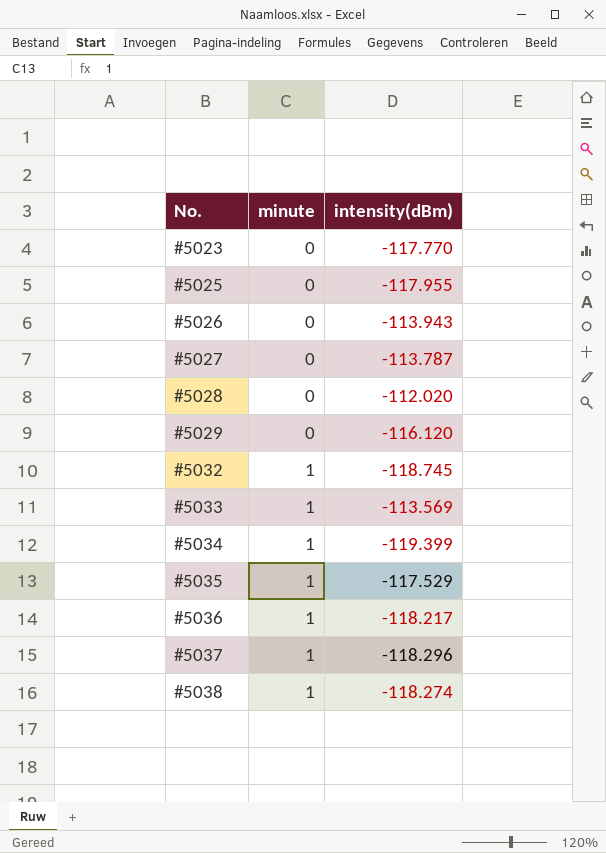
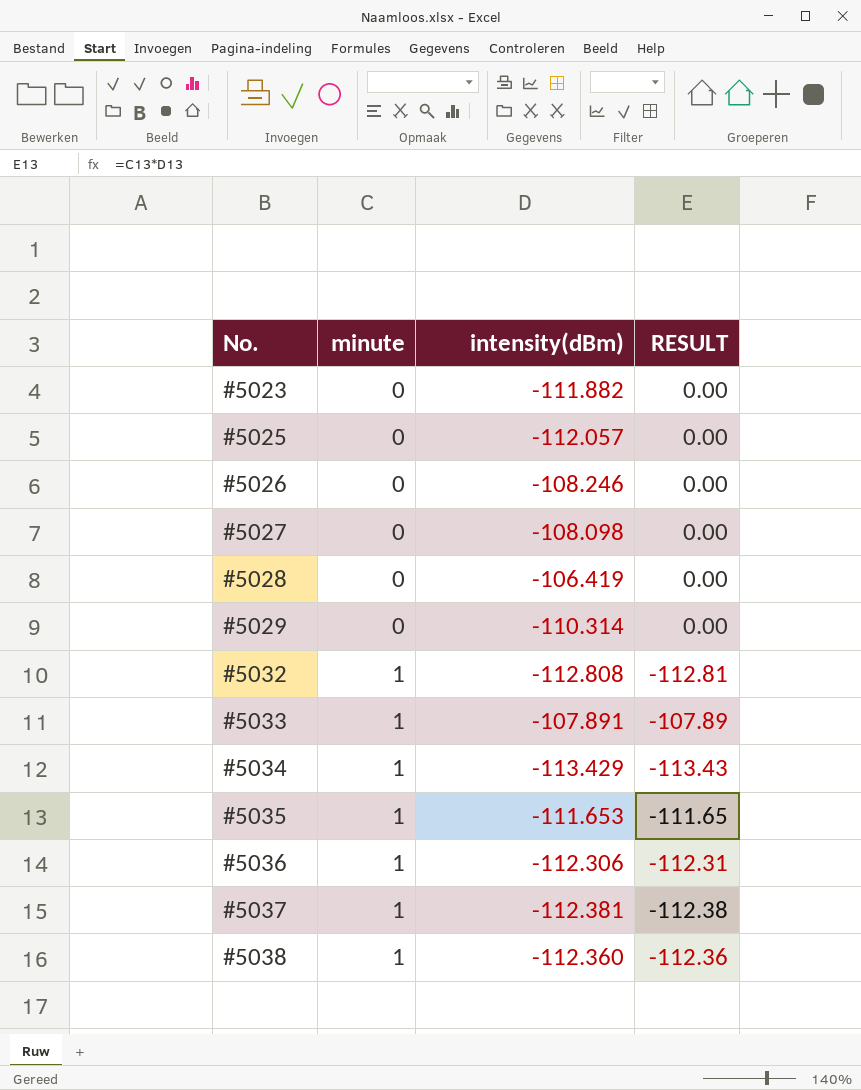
column RESULT | formula: none -> [minute] * [intensity(dBm)]
#5023 | intensity(dBm): -117.770 -> -111.882
#5025 | intensity(dBm): -117.955 -> -112.057
#5026 | intensity(dBm): -113.943 -> -108.246
#5027 | intensity(dBm): -113.787 -> -108.098
#5028 | intensity(dBm): -112.020 -> -106.419
#5029 | intensity(dBm): -116.120 -> -110.314
#5032 | intensity(dBm): -118.745 -> -112.808
#5033 | intensity(dBm): -113.569 -> -107.891
#5034 | intensity(dBm): -119.399 -> -113.429
#5035 | intensity(dBm): -117.529 -> -111.653
#5036 | intensity(dBm): -118.217 -> -112.306
#5037 | intensity(dBm): -118.296 -> -112.381
#5038 | intensity(dBm): -118.274 -> -112.360

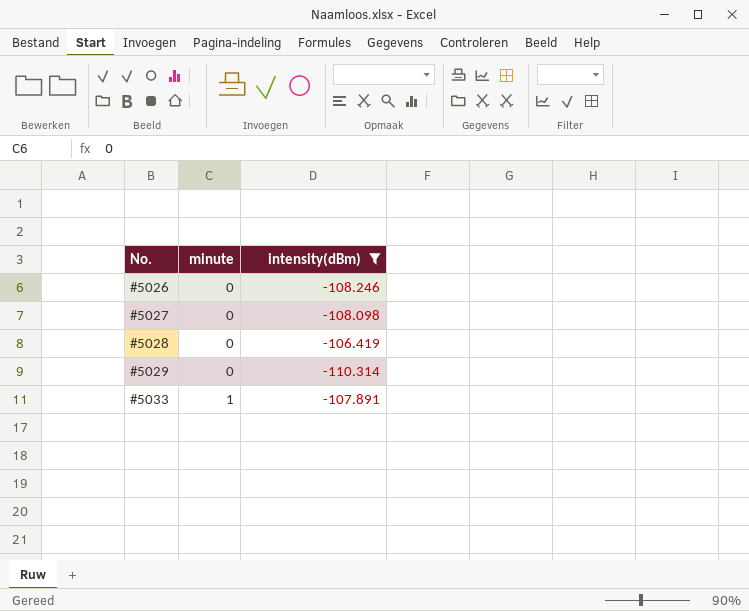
filter: none -> intensity(dBm) >= -110.314
column RESULT | formula: [minute] * [intensity(dBm)] -> none

